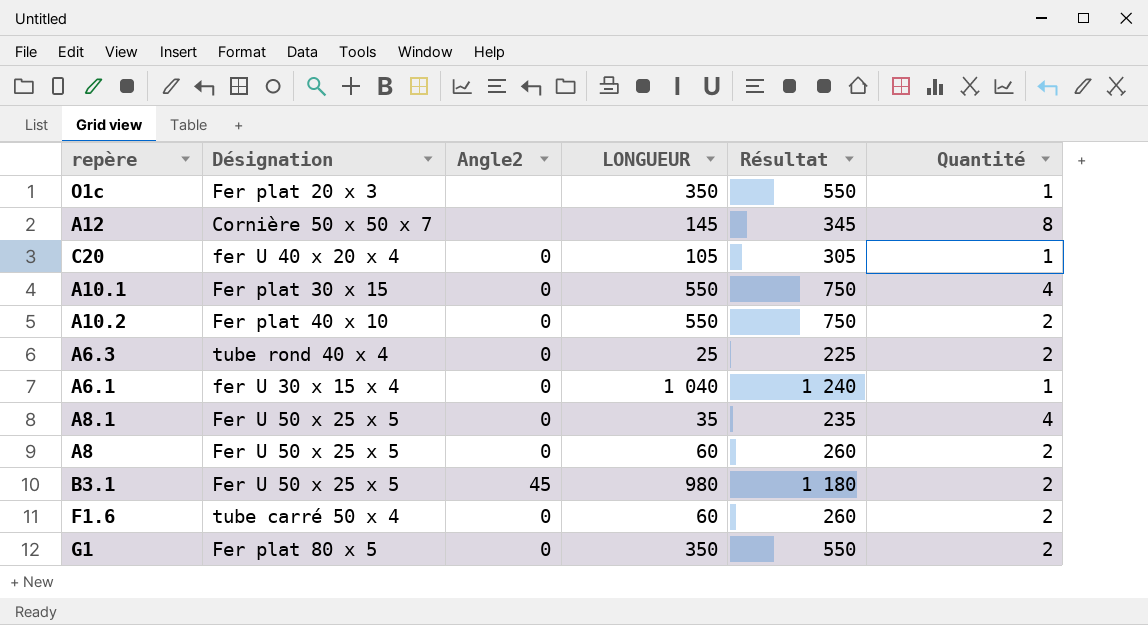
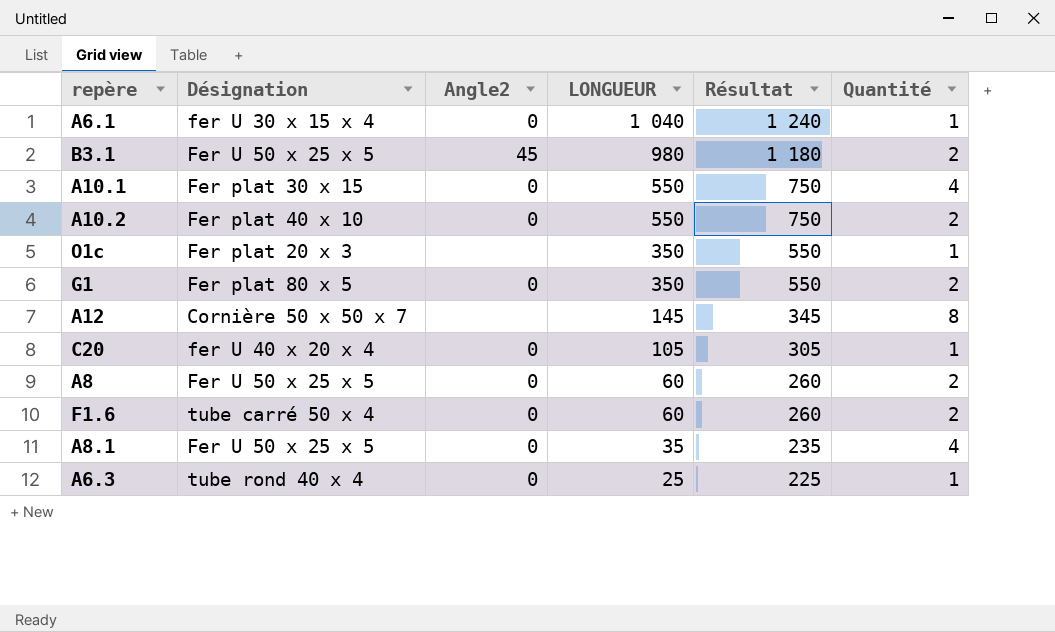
row order: none -> LONGUEUR descending
A6.3 | Quantité: 2 -> 1

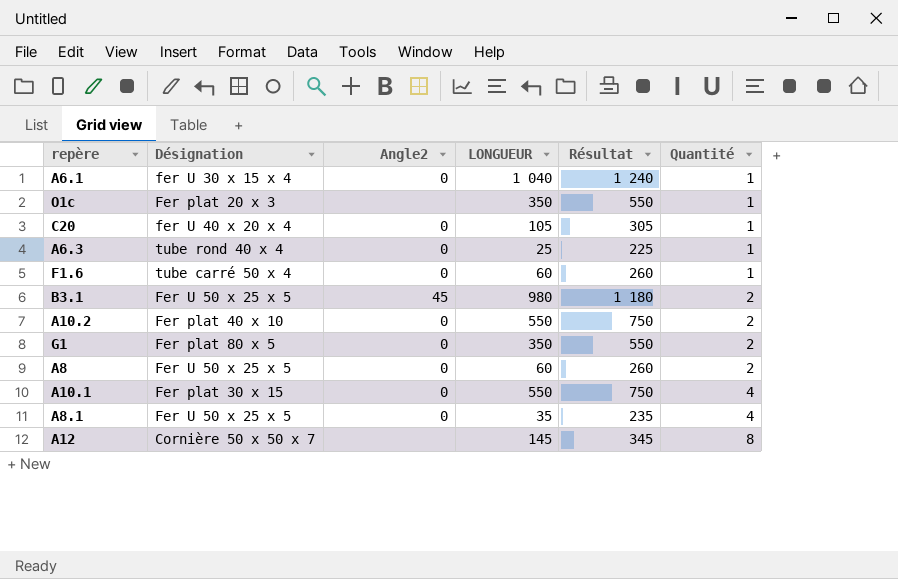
row order: LONGUEUR descending -> Quantité ascending
F1.6 | Quantité: 2 -> 1

